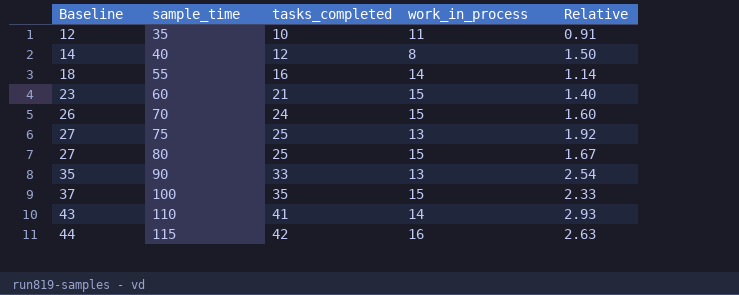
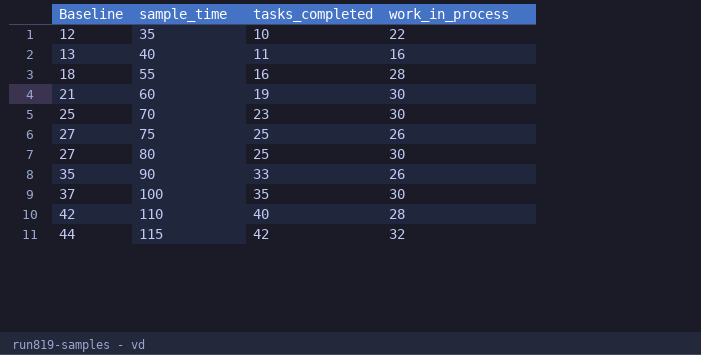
column Relative | formula: [tasks_completed] / [work_in_process] -> none
35 | work_in_process: 11 -> 22
40 | Baseline: 14 -> 13
40 | tasks_completed: 12 -> 11
40 | work_in_process: 8 -> 16
55 | work_in_process: 14 -> 28
60 | Baseline: 23 -> 21
60 | tasks_completed: 21 -> 19
60 | work_in_process: 15 -> 30
70 | Baseline: 26 -> 25
70 | tasks_completed: 24 -> 23
70 | work_in_process: 15 -> 30
75 | work_in_process: 13 -> 26
80 | work_in_process: 15 -> 30
90 | work_in_process: 13 -> 26
100 | work_in_process: 15 -> 30
110 | Baseline: 43 -> 42
110 | tasks_completed: 41 -> 40
110 | work_in_process: 14 -> 28
115 | work_in_process: 16 -> 32

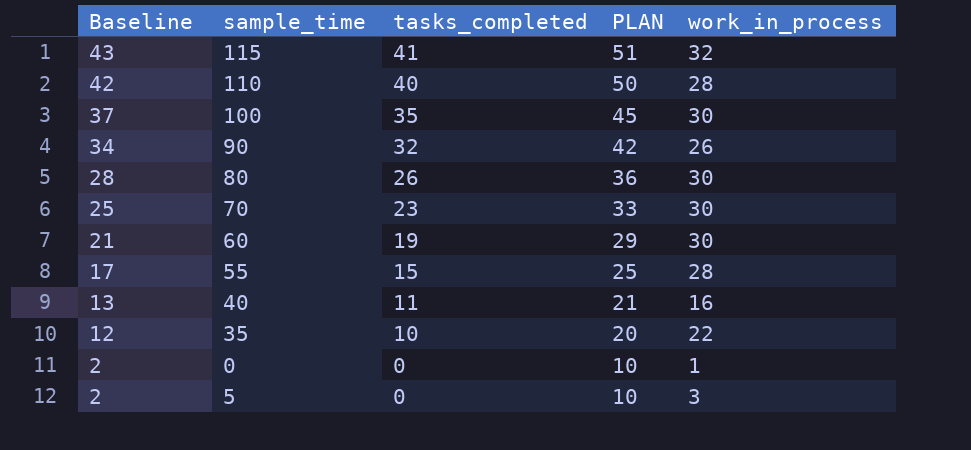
row order: Baseline ascending -> Baseline descending
column PLAN | formula: none -> [tasks_completed] + 10
row 75: 27 | 25 | 26 -> none
115 | Baseline: 44 -> 43
115 | tasks_completed: 42 -> 41
90 | Baseline: 35 -> 34
90 | tasks_completed: 33 -> 32
80 | Baseline: 27 -> 28
80 | tasks_completed: 25 -> 26
55 | Baseline: 18 -> 17
55 | tasks_completed: 16 -> 15
row 0: none -> 2 | 0 | 10 | 1
row 5: none -> 2 | 0 | 10 | 3

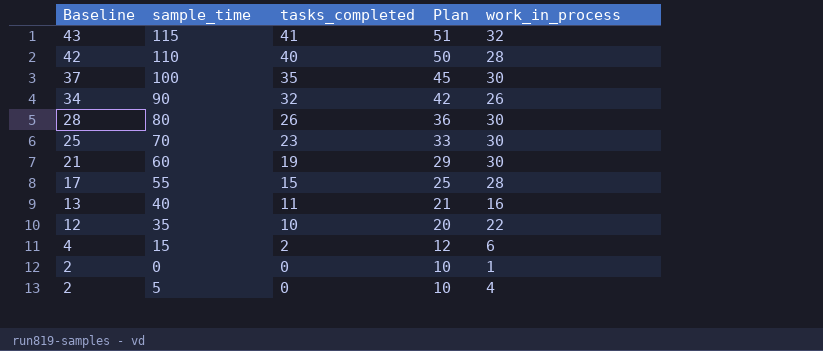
column name: PLAN -> Plan
row 15: none -> 4 | 2 | 12 | 6
5 | work_in_process: 3 -> 4

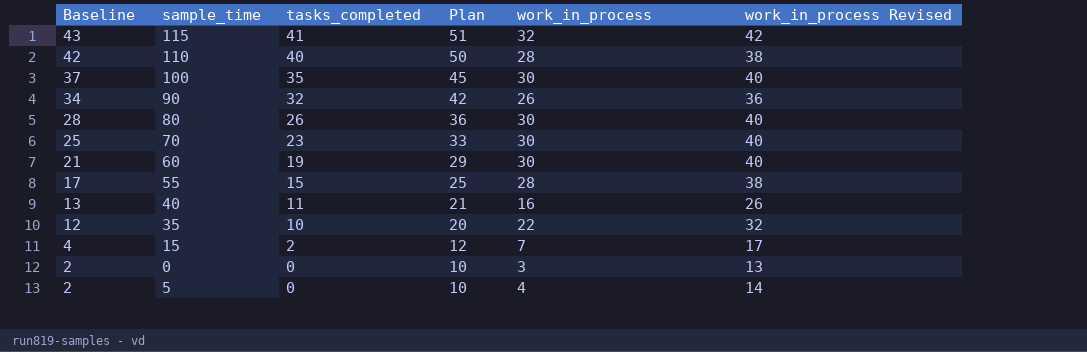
column work_in_process Revised | formula: none -> [work_in_process] + 10
15 | work_in_process: 6 -> 7
0 | work_in_process: 1 -> 3

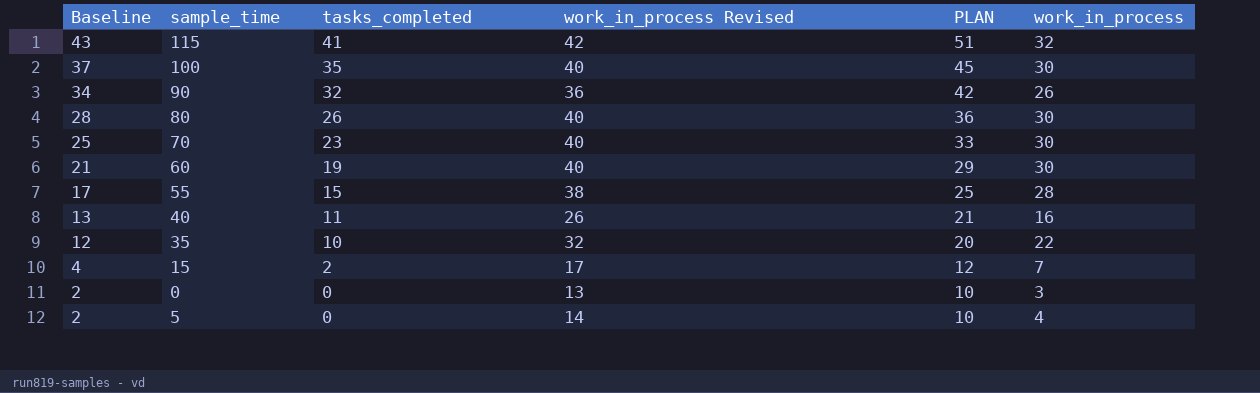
column work_in_process Revised | position: 6 -> 4
column name: Plan -> PLAN
row 110: 42 | 40 | 50 | 28 | 38 -> none

